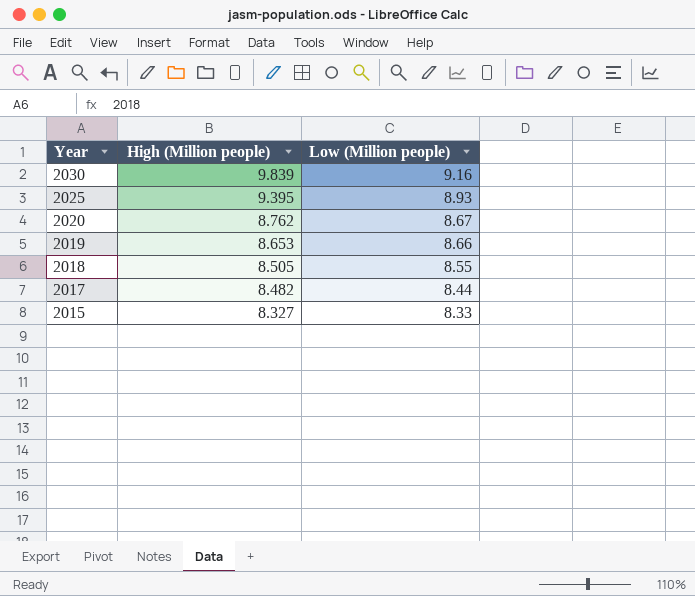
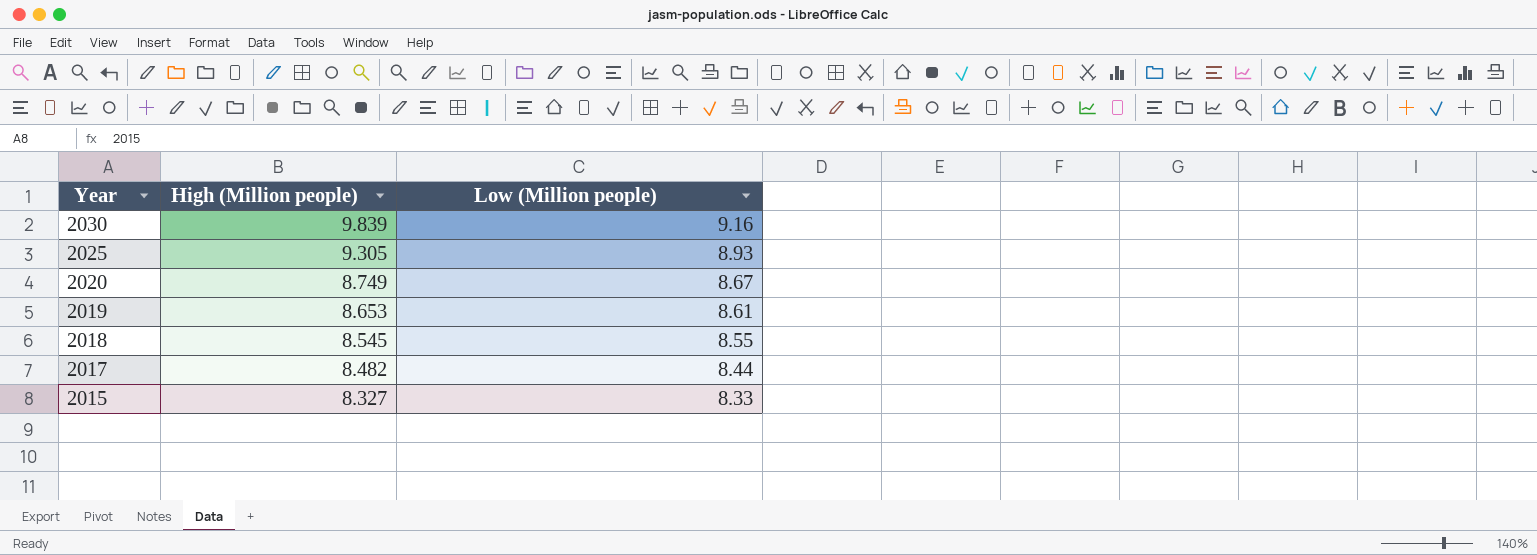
2025 | High (Million people): 9.395 -> 9.305
2020 | High (Million people): 8.762 -> 8.749
2019 | Low (Million people): 8.66 -> 8.61
2018 | High (Million people): 8.505 -> 8.545

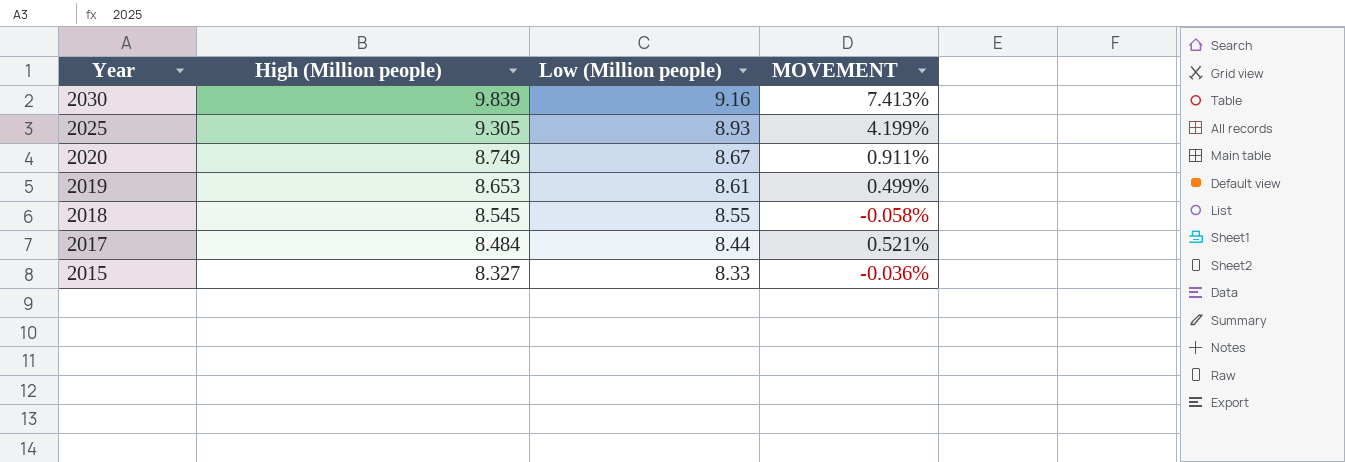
column MOVEMENT | formula: none -> ([High (Million people)] - [Low (Million people)]) / [Low (Million people)]
2017 | High (Million people): 8.482 -> 8.484

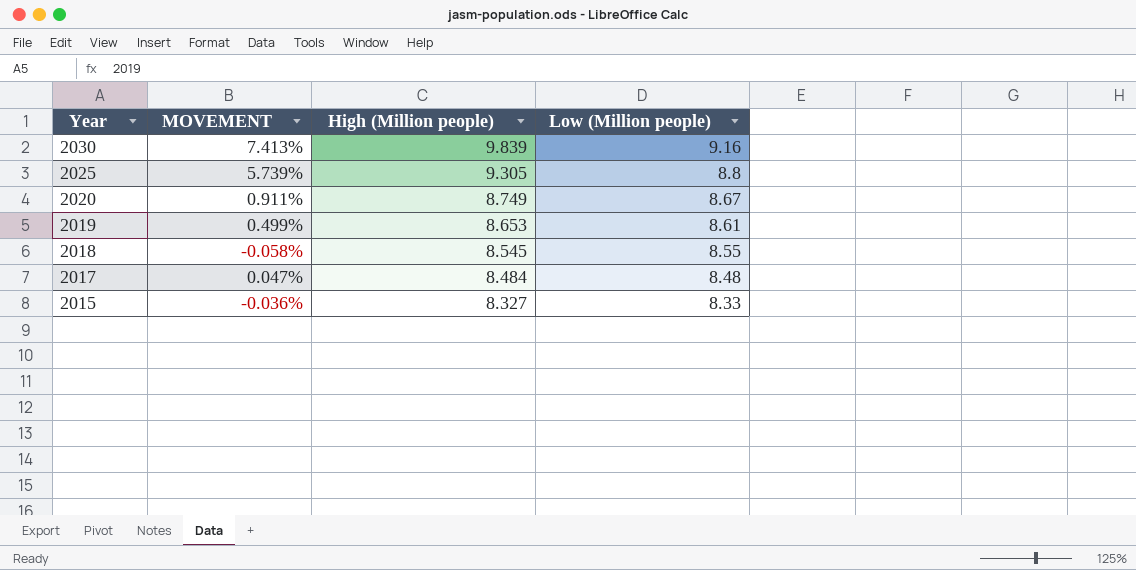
column MOVEMENT | position: 4 -> 2
2025 | MOVEMENT: 4.199% -> 5.739%
2025 | Low (Million people): 8.93 -> 8.8
2017 | MOVEMENT: 0.521% -> 0.047%
2017 | Low (Million people): 8.44 -> 8.48

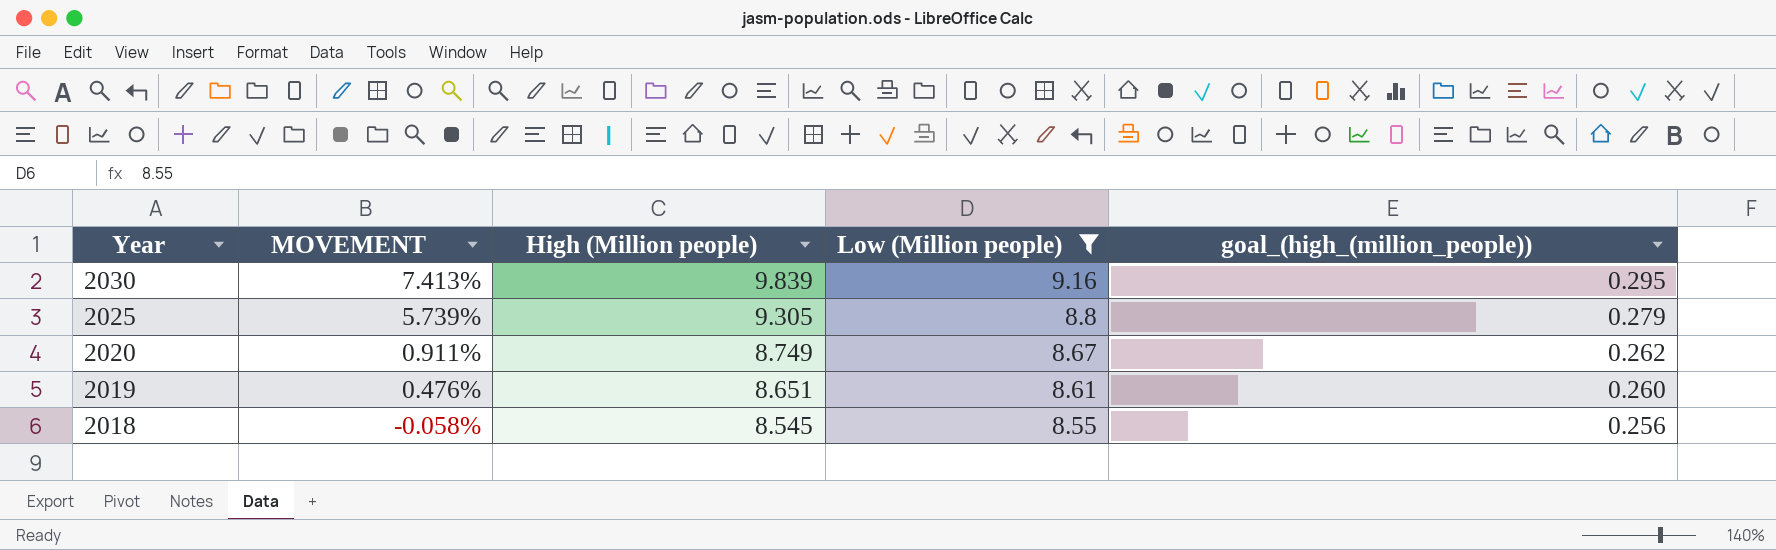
filter: none -> Low (Million people) >= 8.55
column goal_(high_(million_people)) | formula: none -> [High (Million people)] * 0.03
2019 | MOVEMENT: 0.499% -> 0.476%
2019 | High (Million people): 8.653 -> 8.651

